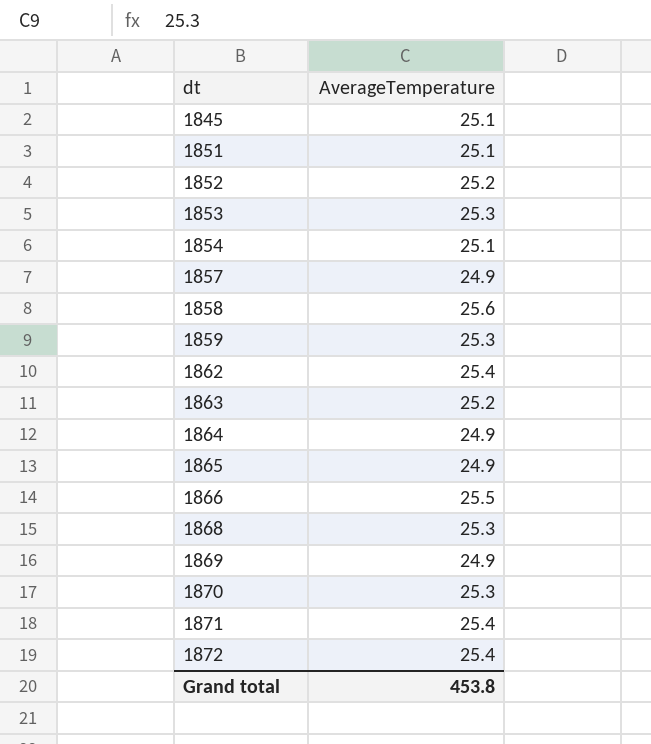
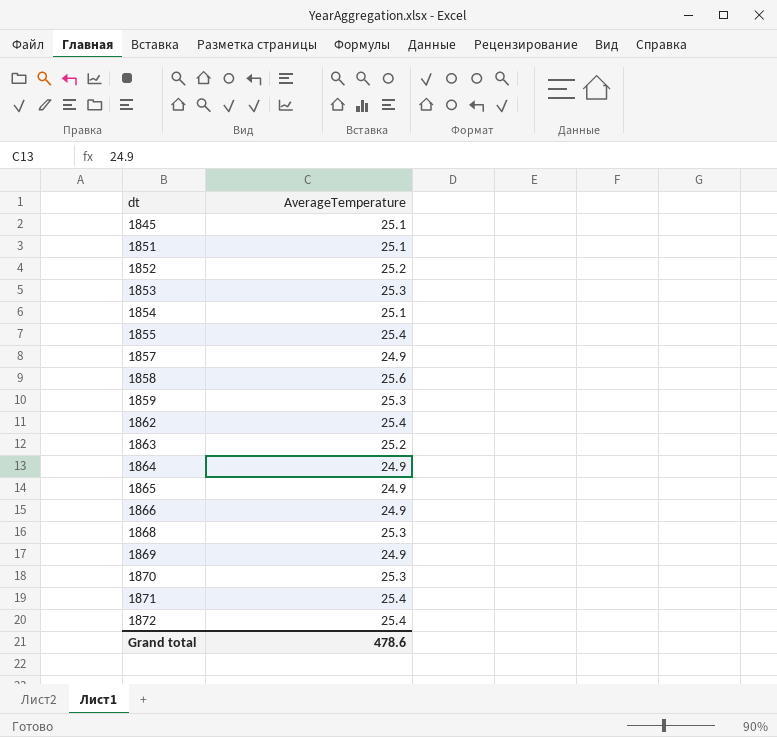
row 1855: none -> 25.4
1866 | AverageTemperature: 25.5 -> 24.9
Grand total | AverageTemperature: 453.8 -> 478.6

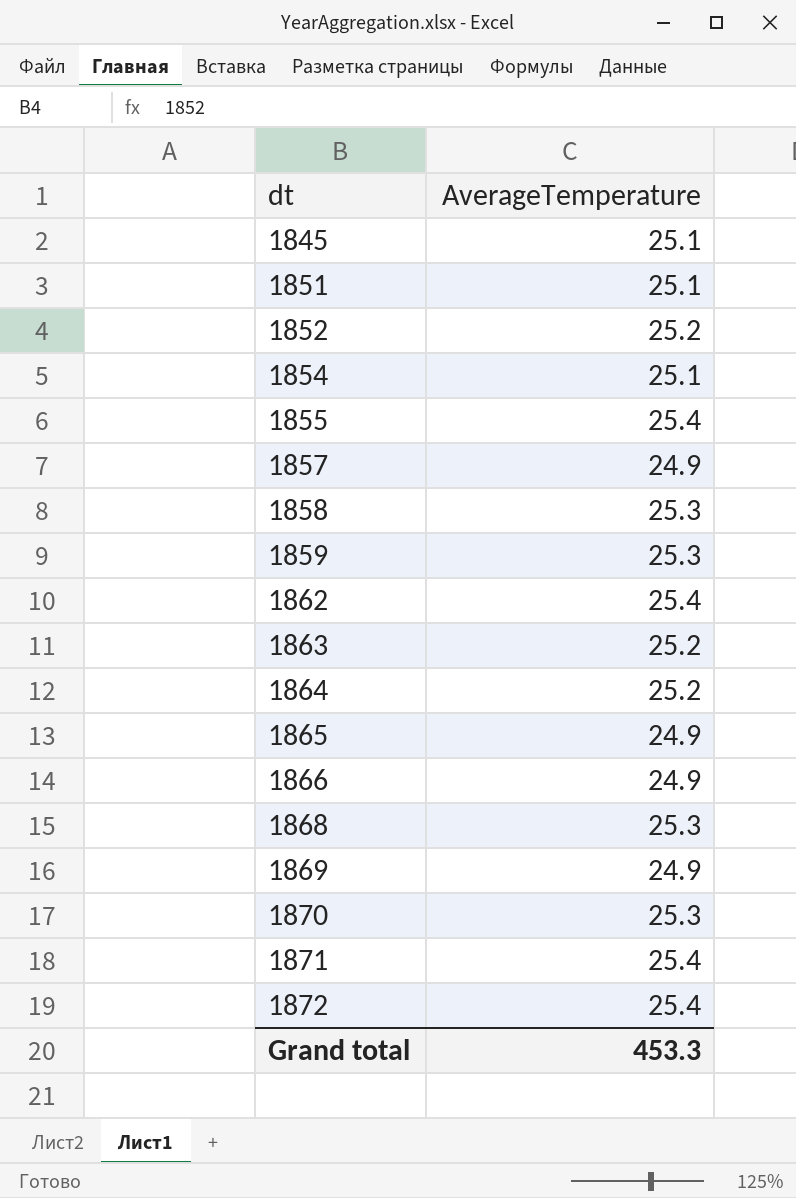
row 1853: 25.3 -> none
1858 | AverageTemperature: 25.6 -> 25.3
1864 | AverageTemperature: 24.9 -> 25.2
Grand total | AverageTemperature: 478.6 -> 453.3

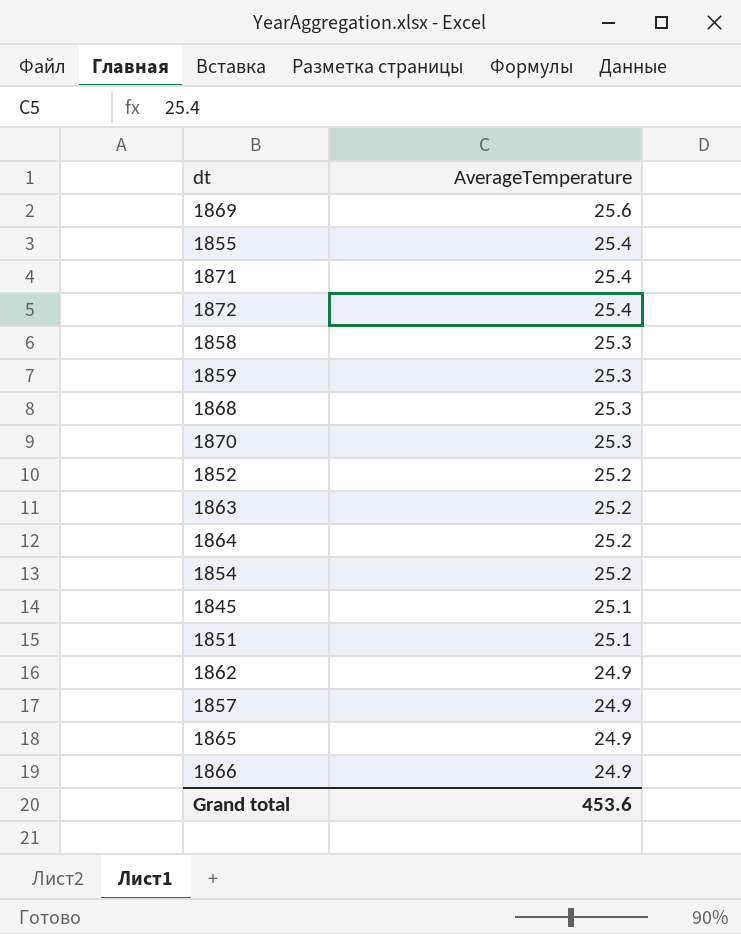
row order: dt ascending -> AverageTemperature descending
1869 | AverageTemperature: 24.9 -> 25.6
1854 | AverageTemperature: 25.1 -> 25.2
1862 | AverageTemperature: 25.4 -> 24.9
Grand total | AverageTemperature: 453.3 -> 453.6

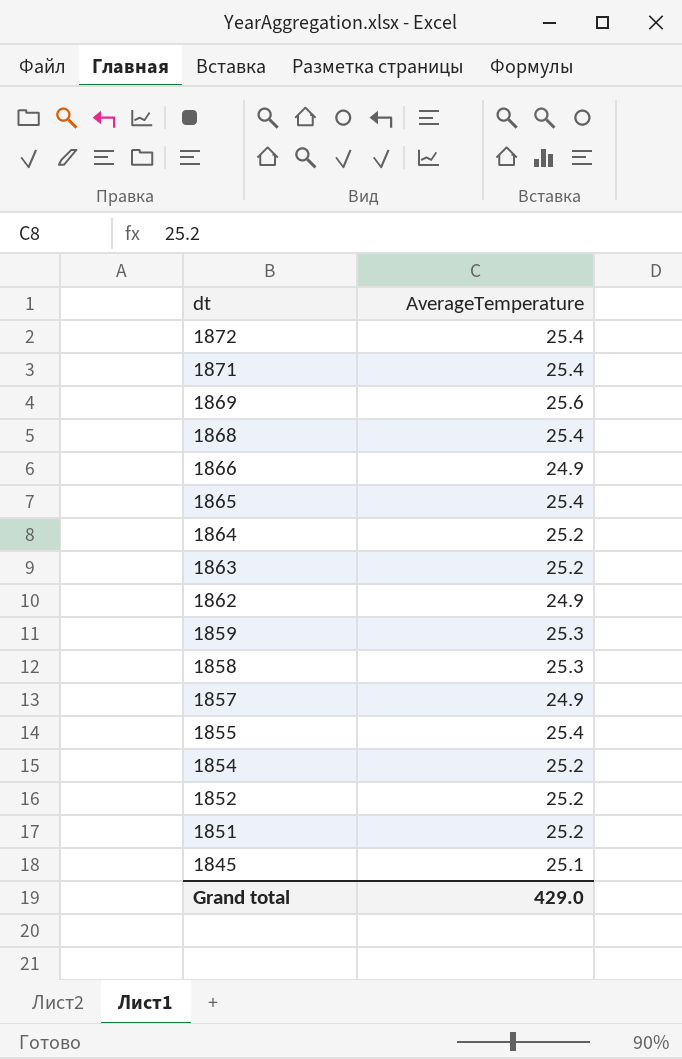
row order: AverageTemperature descending -> dt descending
row 1870: 25.3 -> none
1868 | AverageTemperature: 25.3 -> 25.4
1865 | AverageTemperature: 24.9 -> 25.4
1851 | AverageTemperature: 25.1 -> 25.2
Grand total | AverageTemperature: 453.6 -> 429.0

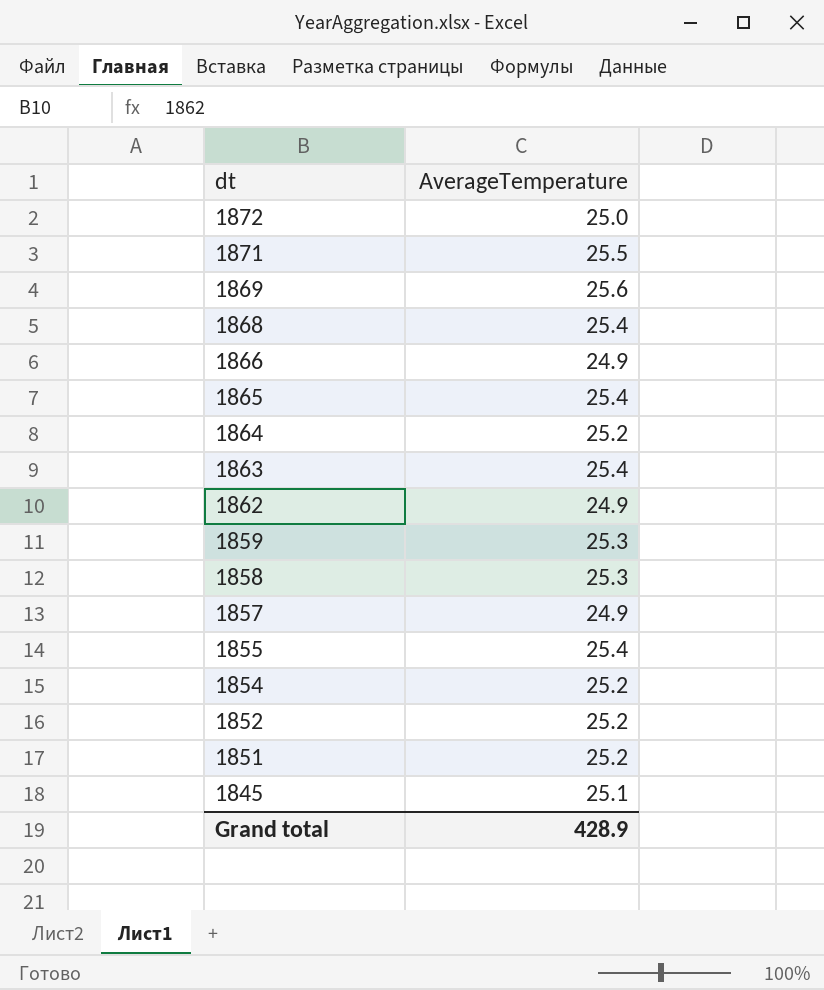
1872 | AverageTemperature: 25.4 -> 25.0
1871 | AverageTemperature: 25.4 -> 25.5
1863 | AverageTemperature: 25.2 -> 25.4
Grand total | AverageTemperature: 429.0 -> 428.9

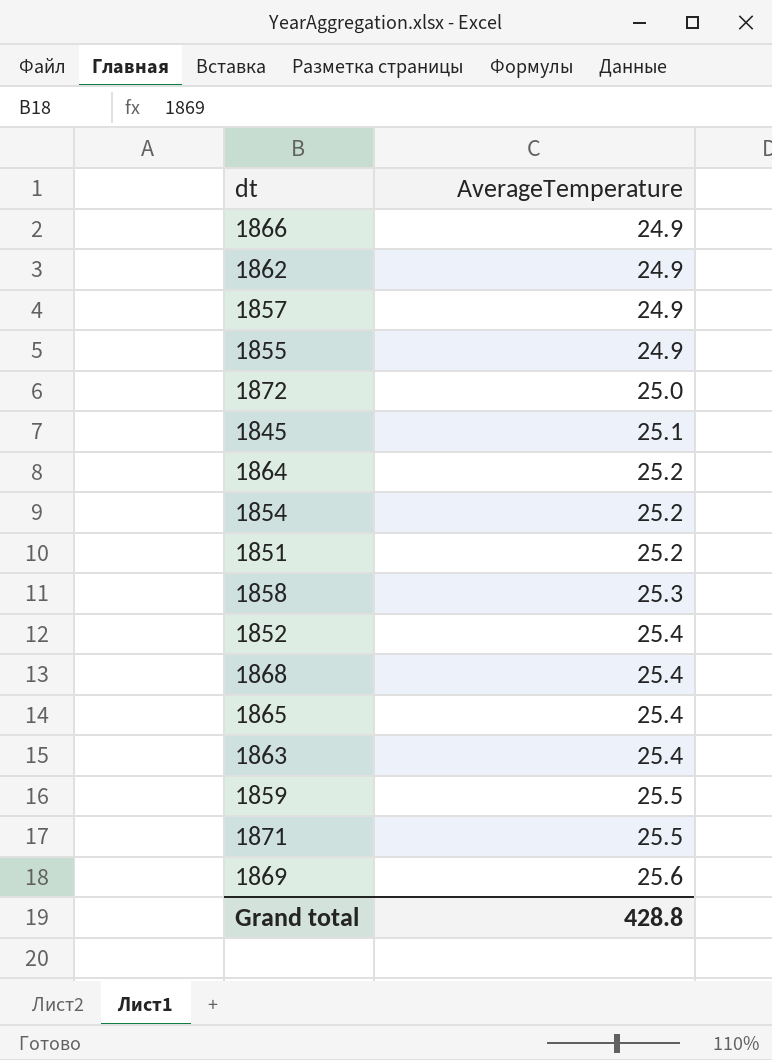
row order: dt descending -> AverageTemperature ascending
1855 | AverageTemperature: 25.4 -> 24.9
1852 | AverageTemperature: 25.2 -> 25.4
1859 | AverageTemperature: 25.3 -> 25.5
Grand total | AverageTemperature: 428.9 -> 428.8

